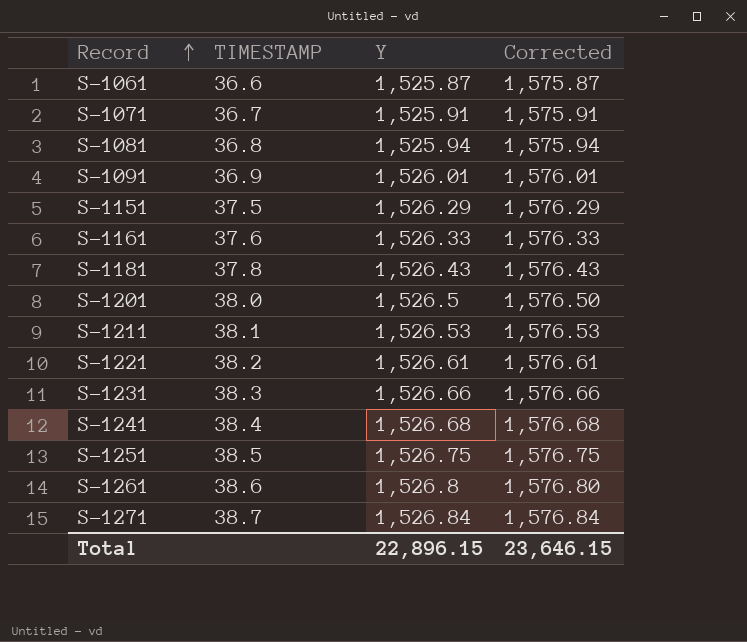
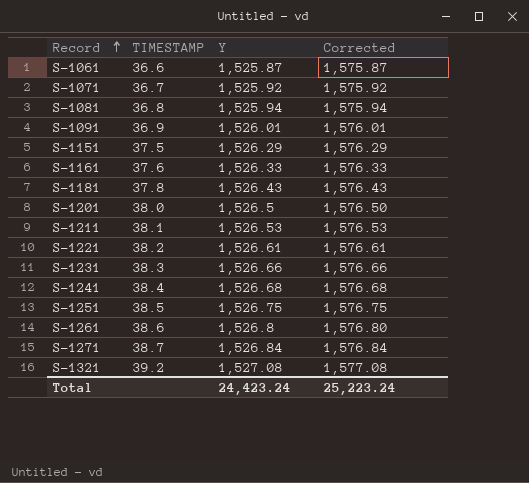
S-1071 | Y: 1,525.91 -> 1,525.92
S-1071 | Corrected: 1,575.91 -> 1,575.92
row S-1321: none -> 39.2 | 1,527.08 | 1,577.08
Total | Y: 22,896.15 -> 24,423.24
Total | Corrected: 23,646.15 -> 25,223.24

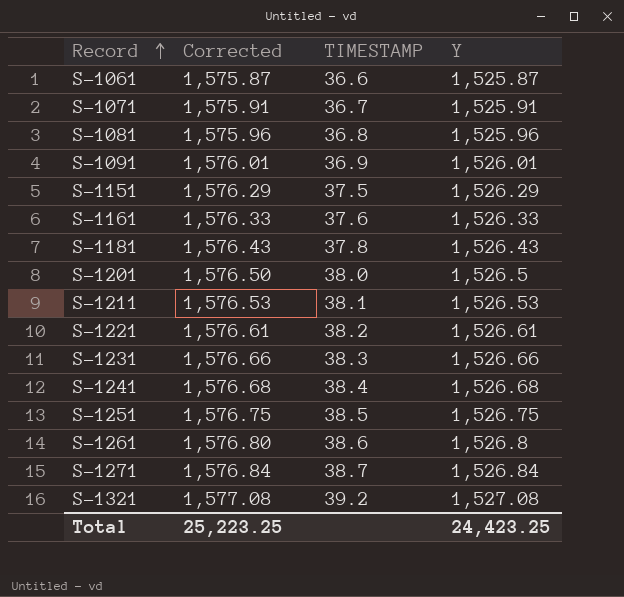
column Corrected | position: 4 -> 2
S-1071 | Corrected: 1,575.92 -> 1,575.91
S-1071 | Y: 1,525.92 -> 1,525.91
S-1081 | Corrected: 1,575.94 -> 1,575.96
S-1081 | Y: 1,525.94 -> 1,525.96
Total | Corrected: 25,223.24 -> 25,223.25
Total | Y: 24,423.24 -> 24,423.25

